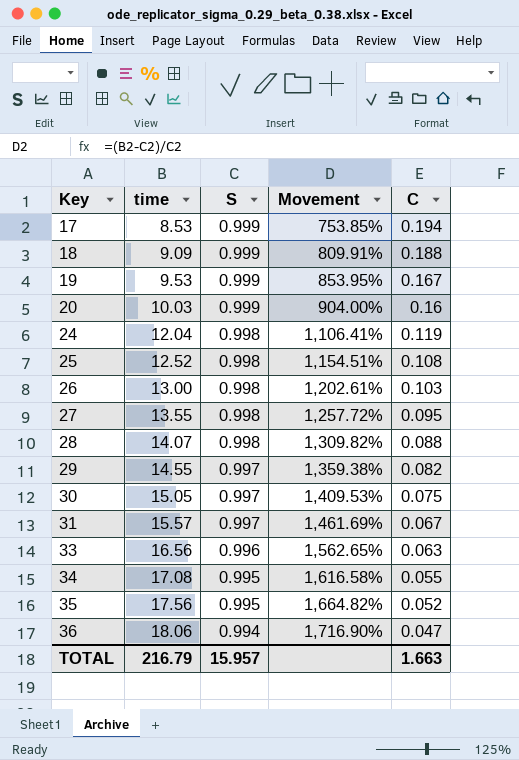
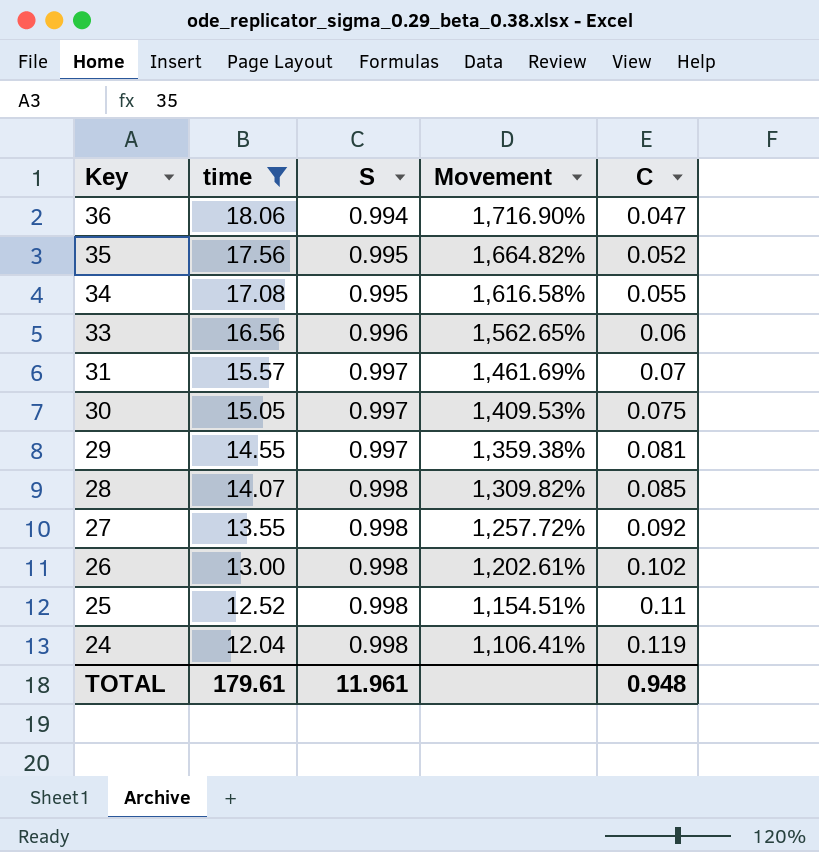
filter: none -> time >= 12.04
row order: Key ascending -> Key descending
33 | C: 0.063 -> 0.06
31 | C: 0.067 -> 0.07
29 | C: 0.082 -> 0.081
28 | C: 0.088 -> 0.085
27 | C: 0.095 -> 0.092
26 | C: 0.103 -> 0.102
25 | C: 0.108 -> 0.11
TOTAL | time: 216.79 -> 179.61
TOTAL | S: 15.957 -> 11.961
TOTAL | C: 1.663 -> 0.948

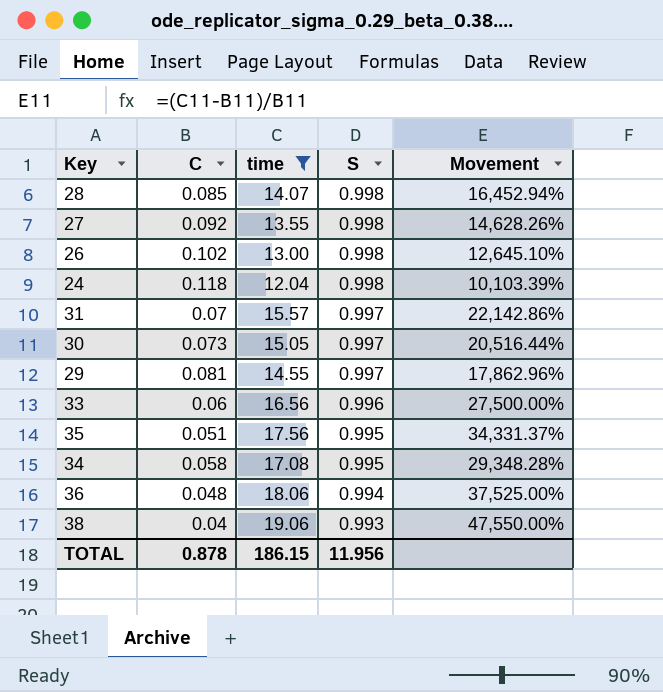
row order: Key descending -> S descending
column C | position: 5 -> 2
column Movement | formula: ([time] - [S]) / [S] -> ([time] - [C]) / [C]
row 25: 12.52 | 0.998 | 1,154.51% | 0.11 -> none
24 | C: 0.119 -> 0.118
30 | C: 0.075 -> 0.073
35 | C: 0.052 -> 0.051
34 | C: 0.055 -> 0.058
36 | C: 0.047 -> 0.048
row 38: none -> 0.04 | 19.06 | 0.993 | 47,550.00%
TOTAL | C: 0.948 -> 0.878
TOTAL | time: 179.61 -> 186.15
TOTAL | S: 11.961 -> 11.956

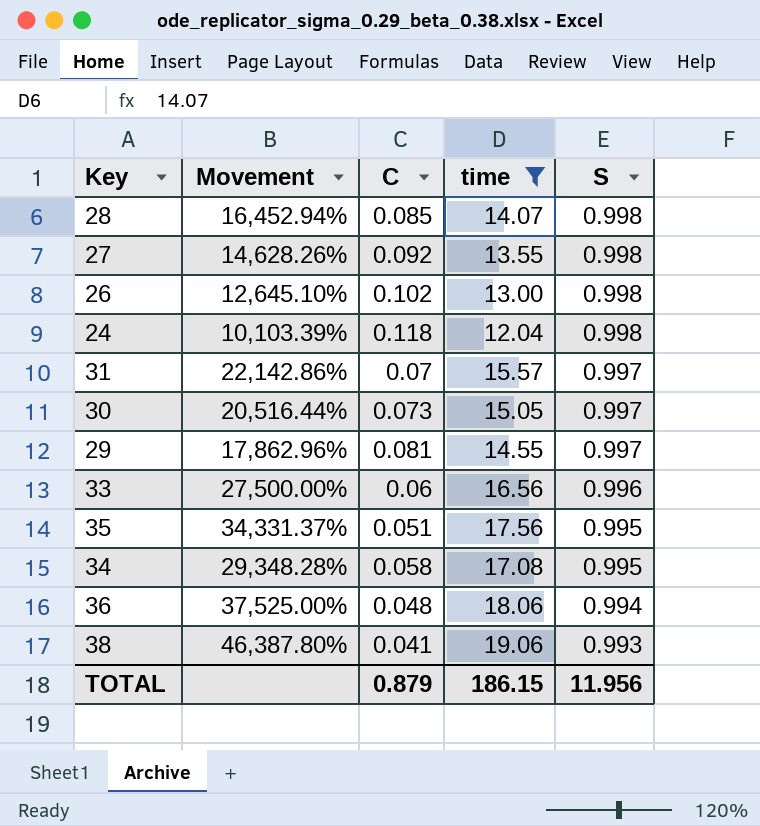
column Movement | position: 5 -> 2
38 | Movement: 47,550.00% -> 46,387.80%
38 | C: 0.04 -> 0.041
TOTAL | C: 0.878 -> 0.879

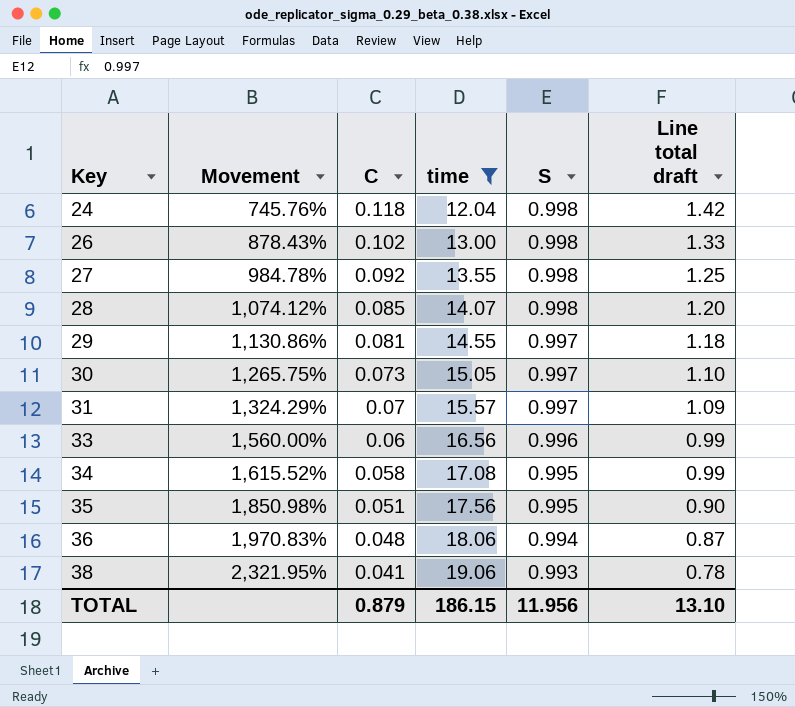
row order: S descending -> Key ascending
column Movement | formula: ([time] - [C]) / [C] -> ([S] - [C]) / [C]
column Line total draft | formula: none -> [C] * [time]

